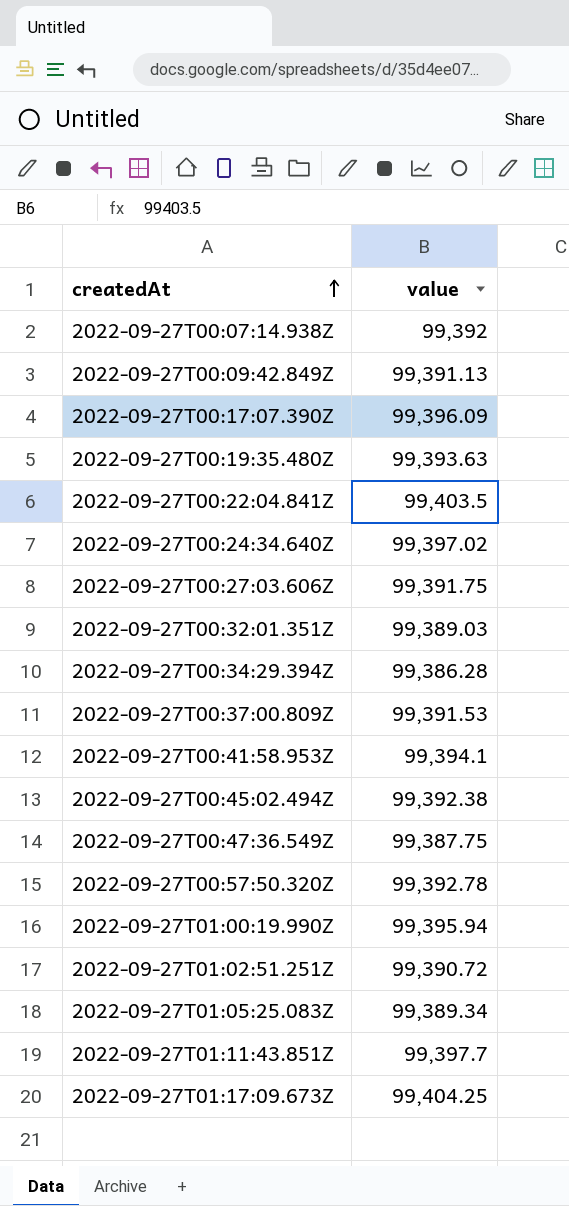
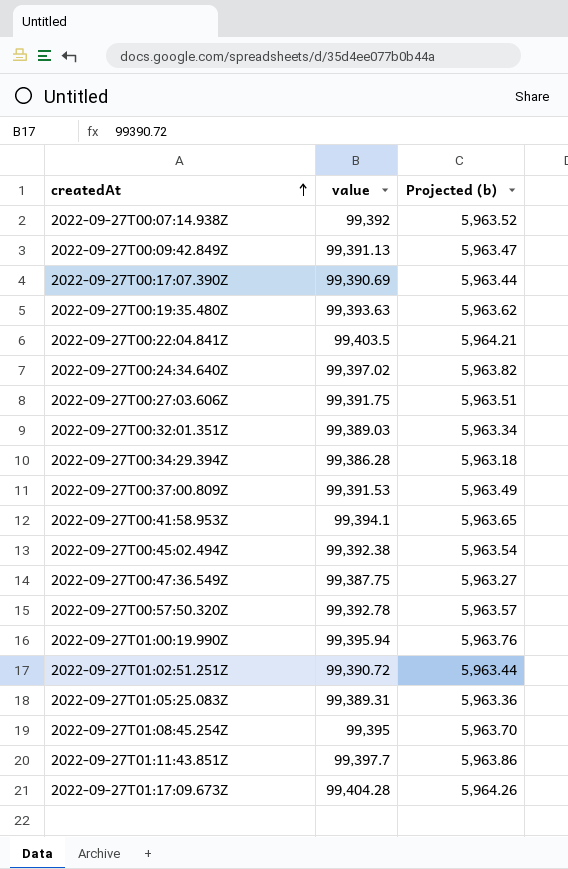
column Projected (b) | formula: none -> [value] * 0.06
2022-09-27T00:17:07.390Z | value: 99,396.09 -> 99,390.69
2022-09-27T01:05:25.083Z | value: 99,389.34 -> 99,389.31
row 2022-09-27T01:08:45.254Z: none -> 99,395 | 5,963.70
2022-09-27T01:17:09.673Z | value: 99,404.25 -> 99,404.28

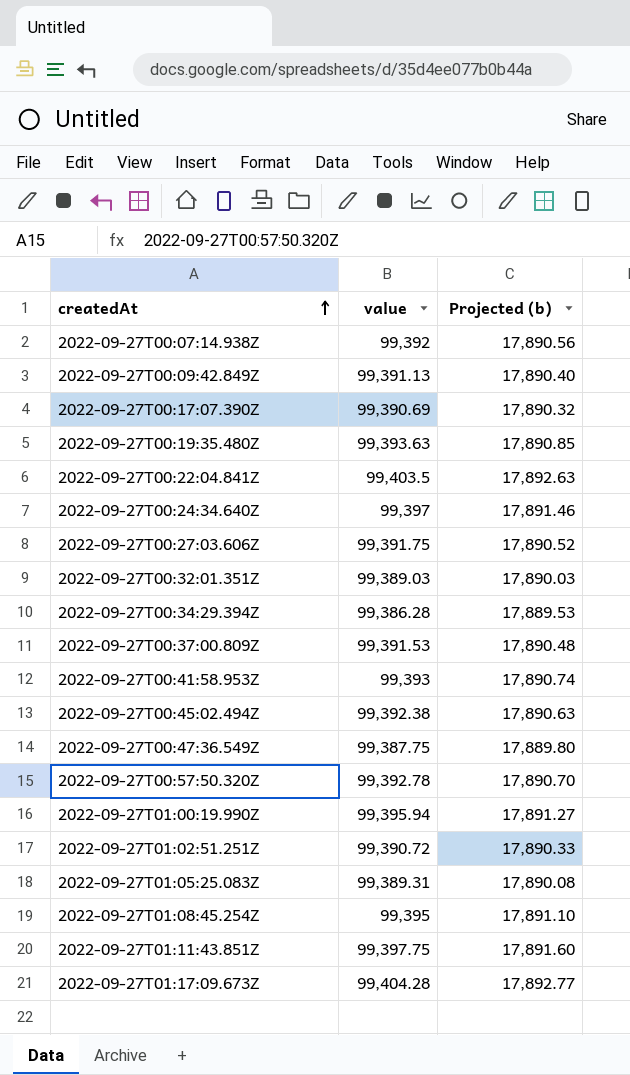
column Projected (b) | formula: [value] * 0.06 -> [value] * 0.18
2022-09-27T00:24:34.640Z | value: 99,397.02 -> 99,397
2022-09-27T00:41:58.953Z | value: 99,394.1 -> 99,393
2022-09-27T01:11:43.851Z | value: 99,397.7 -> 99,397.75

